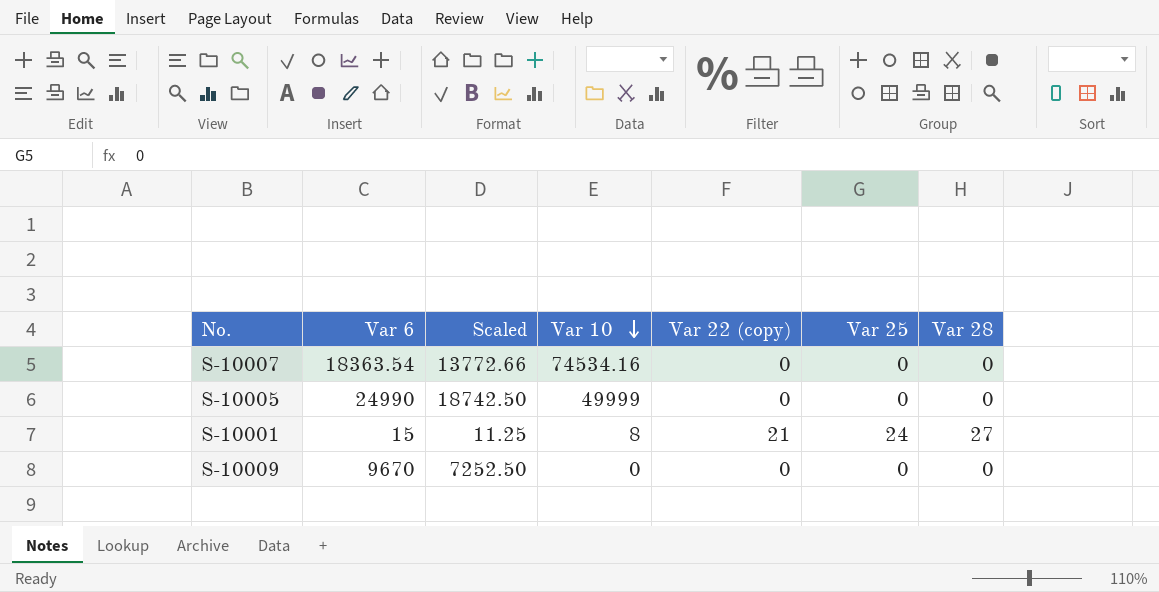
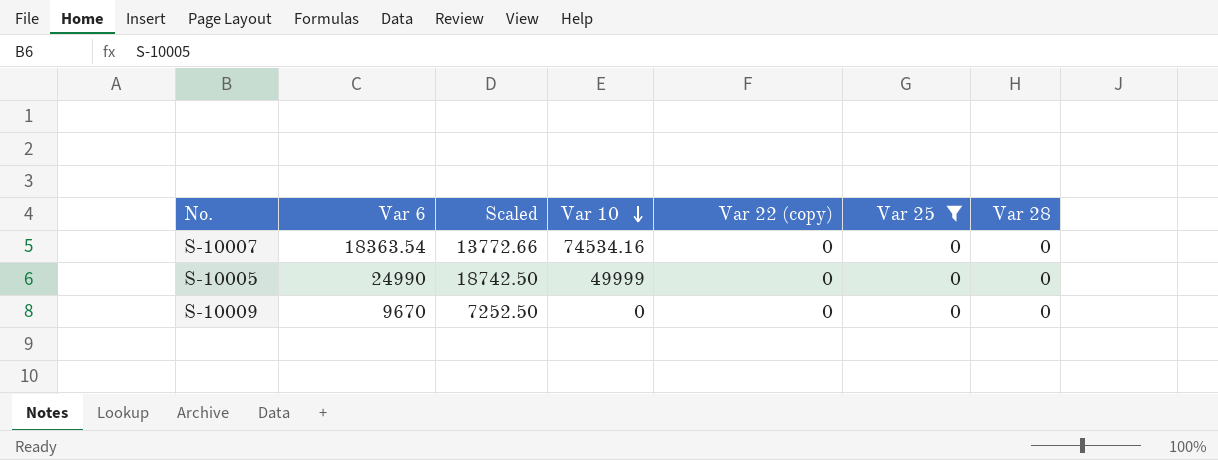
filter: none -> Var 25 = 0

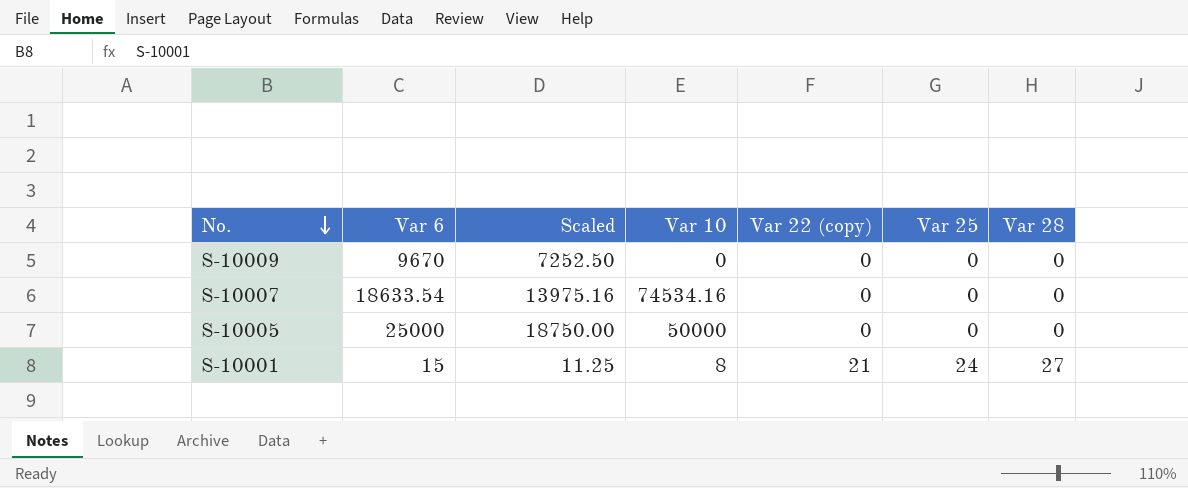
filter: Var 25 = 0 -> none
row order: Var 10 descending -> No. descending
S-10007 | Var 6: 18363.54 -> 18633.54
S-10007 | Scaled: 13772.66 -> 13975.16
S-10005 | Var 6: 24990 -> 25000
S-10005 | Scaled: 18742.50 -> 18750.00
S-10005 | Var 10: 49999 -> 50000

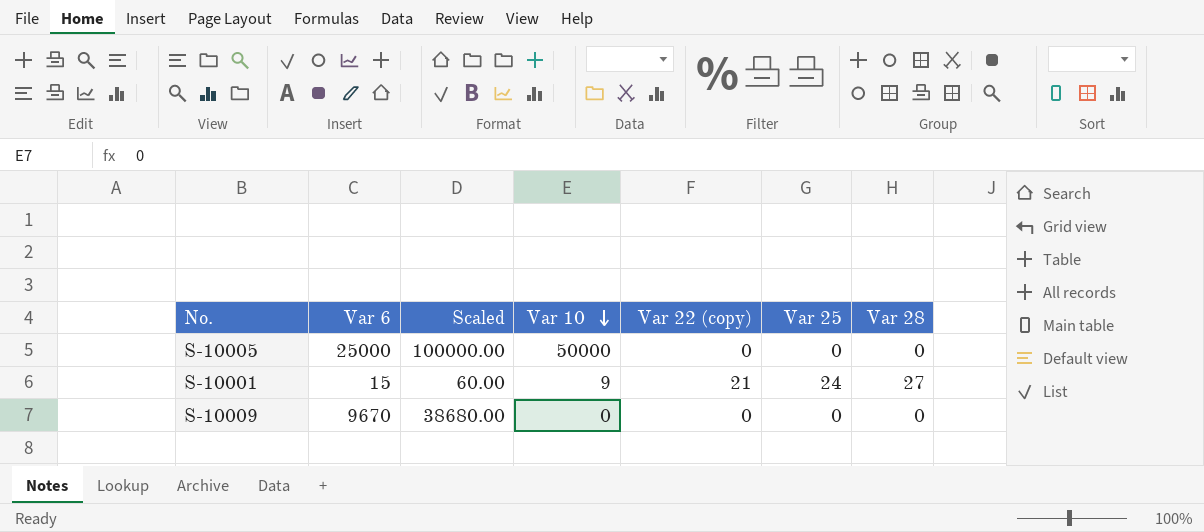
row order: No. descending -> Var 10 descending
column Scaled | formula: [Var 6] * 0.75 -> [Var 6] * 4
row S-10007: 18633.54 | 13975.16 | 74534.16 | 0 | 0 | 0 -> none
S-10001 | Var 10: 8 -> 9

